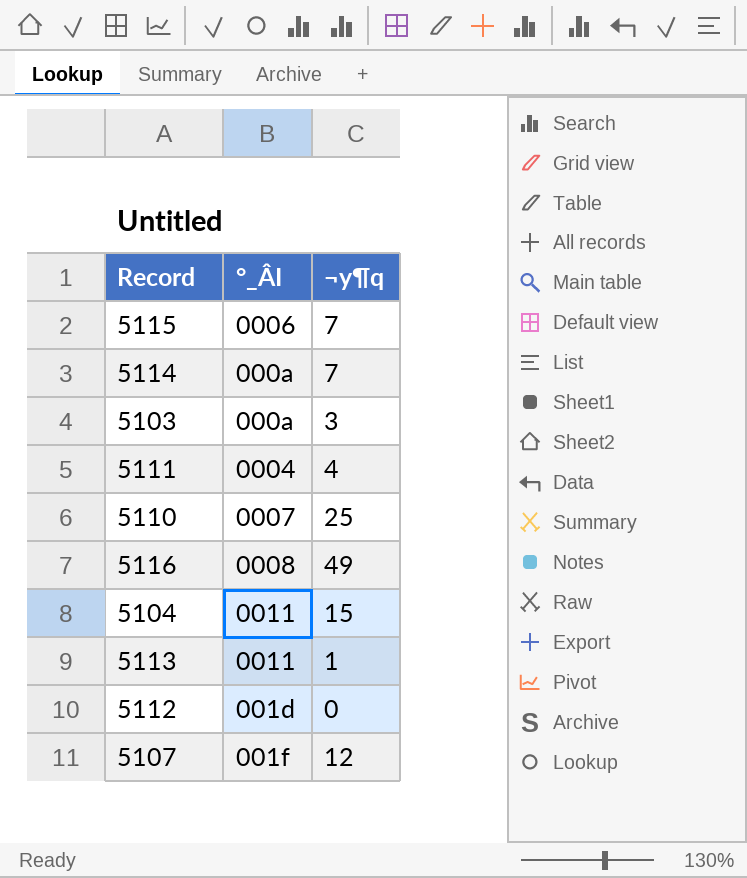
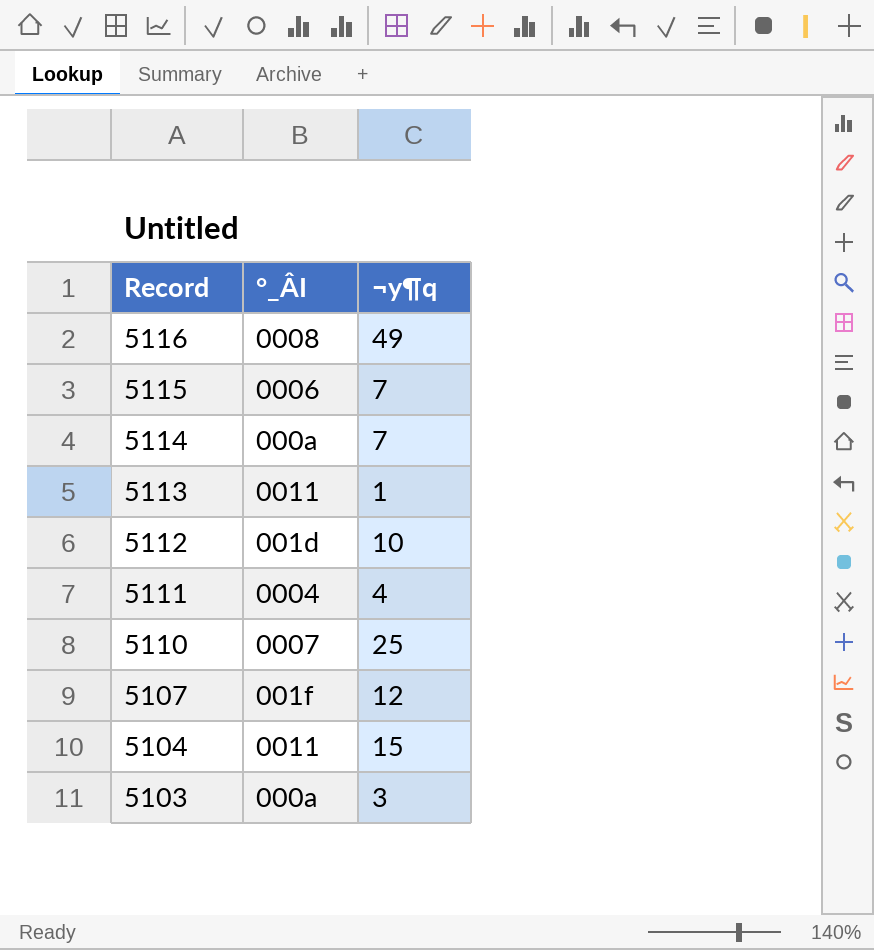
row order: none -> Record descending
5112 | ¬y¶q: 0 -> 10

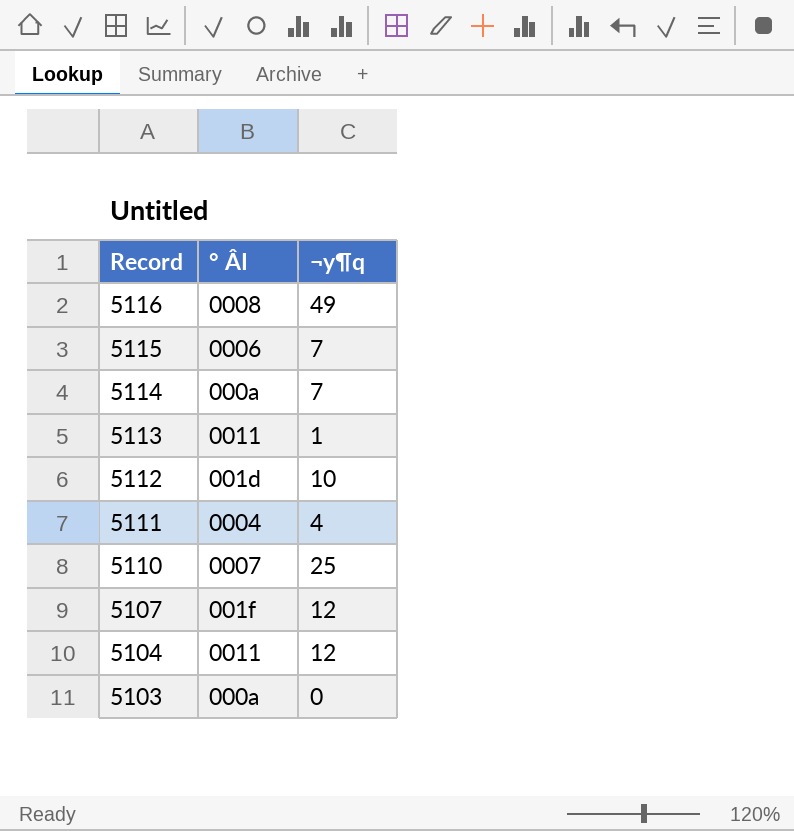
column name: °_ÂI -> ° ÂI
5104 | ¬y¶q: 15 -> 12
5103 | ¬y¶q: 3 -> 0

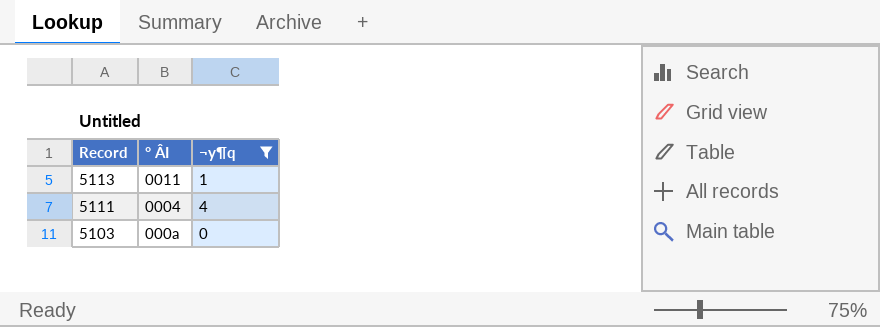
filter: none -> ¬y¶q <= 4

